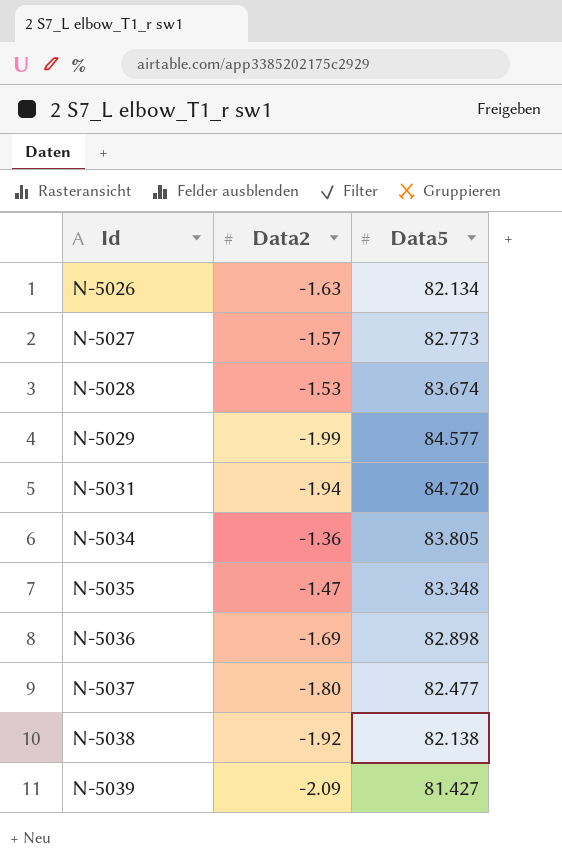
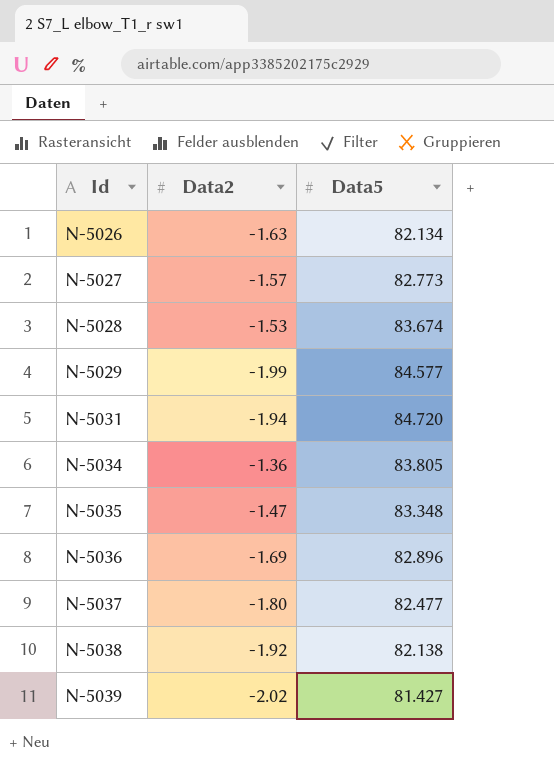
N-5036 | Data5: 82.898 -> 82.896
N-5039 | Data2: -2.09 -> -2.02

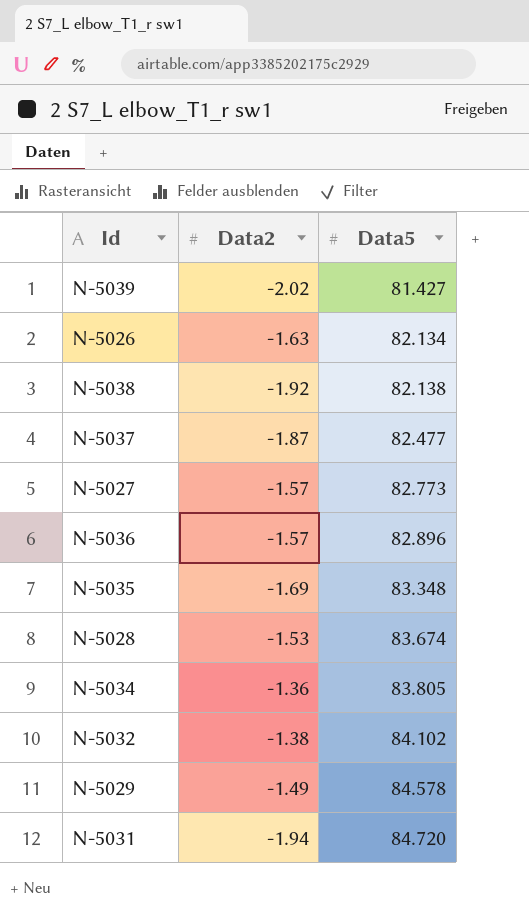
row order: Id ascending -> Data5 ascending
N-5037 | Data2: -1.80 -> -1.87
N-5036 | Data2: -1.69 -> -1.57
N-5035 | Data2: -1.47 -> -1.69
row N-5032: none -> -1.38 | 84.102
N-5029 | Data2: -1.99 -> -1.49
N-5029 | Data5: 84.577 -> 84.578

